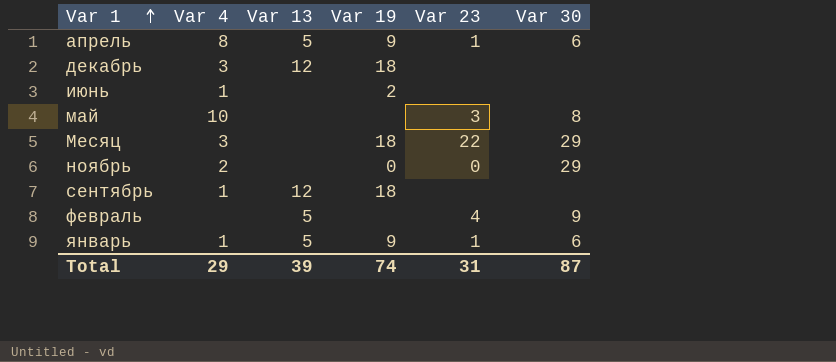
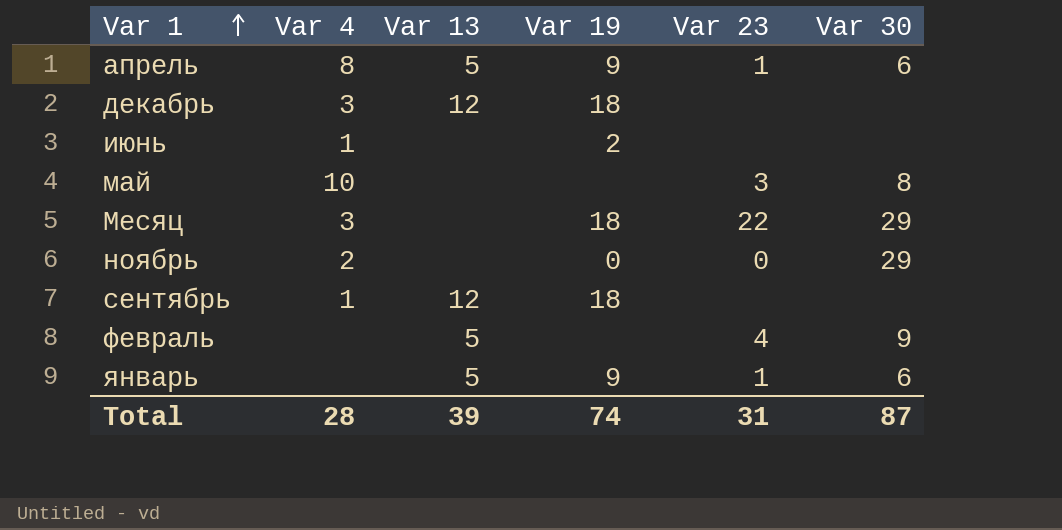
январь | Var 4: 1 -> none
Total | Var 4: 29 -> 28

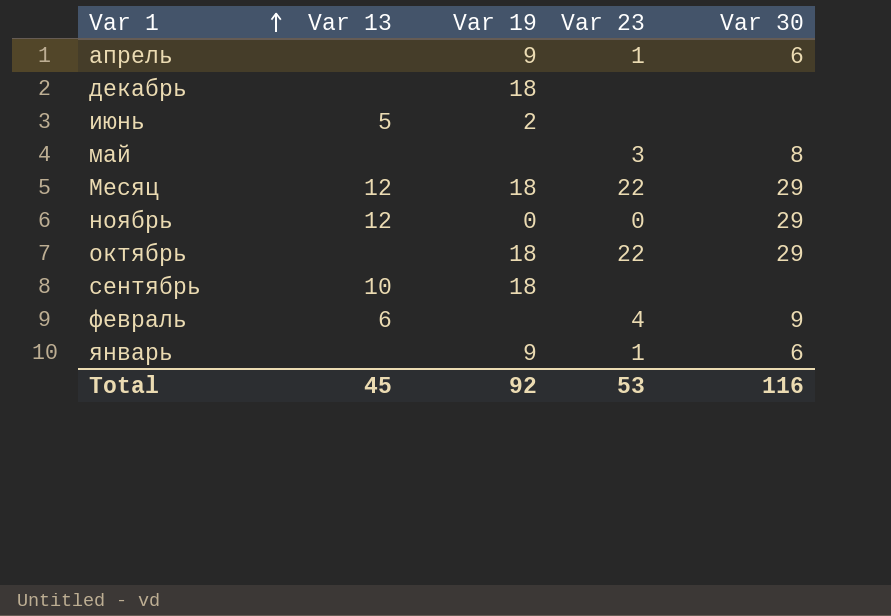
column Var 4 | position: 2 -> none
апрель | Var 13: 5 -> none
декабрь | Var 13: 12 -> none
июнь | Var 13: none -> 5
Месяц | Var 13: none -> 12
ноябрь | Var 13: none -> 12
row октябрь: none -> none | 18 | 22 | 29
сентябрь | Var 13: 12 -> 10
февраль | Var 13: 5 -> 6
январь | Var 13: 5 -> none
Total | Var 13: 39 -> 45
Total | Var 19: 74 -> 92
Total | Var 23: 31 -> 53
Total | Var 30: 87 -> 116

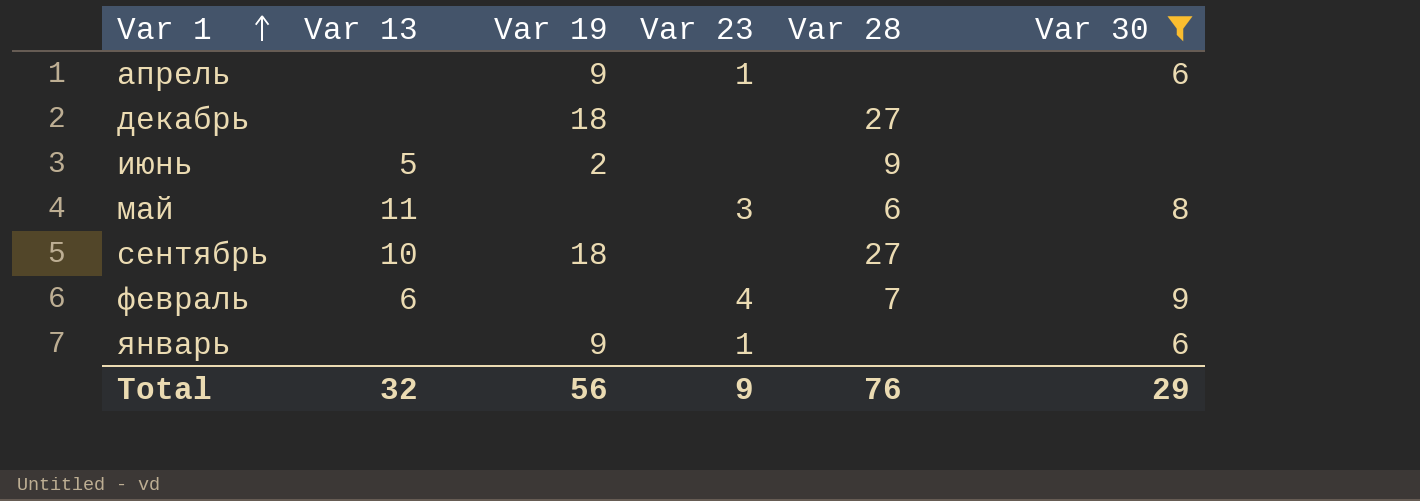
filter: none -> Var 30 != 29
column Var 28 | position: none -> 5
май | Var 13: none -> 11
Total | Var 13: 45 -> 32
Total | Var 19: 92 -> 56
Total | Var 23: 53 -> 9
Total | Var 30: 116 -> 29

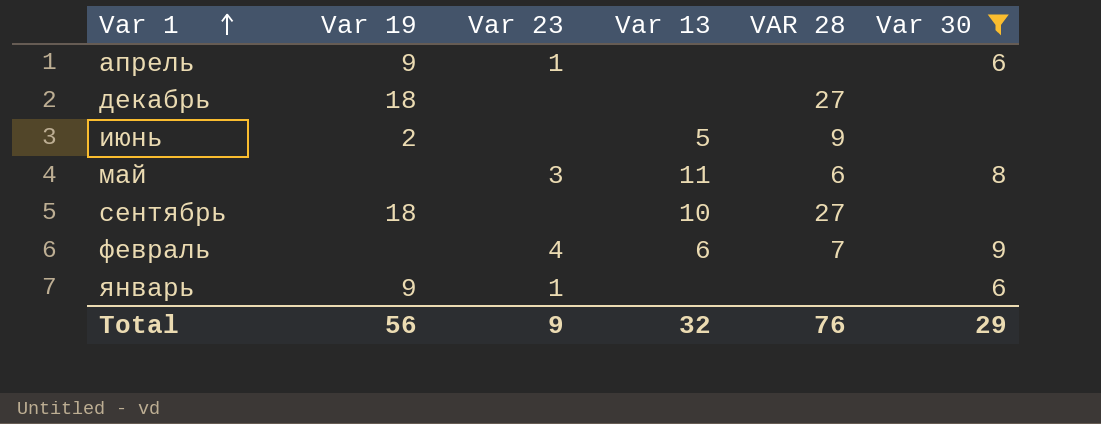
column Var 13 | position: 2 -> 4
column name: Var 28 -> VAR 28

